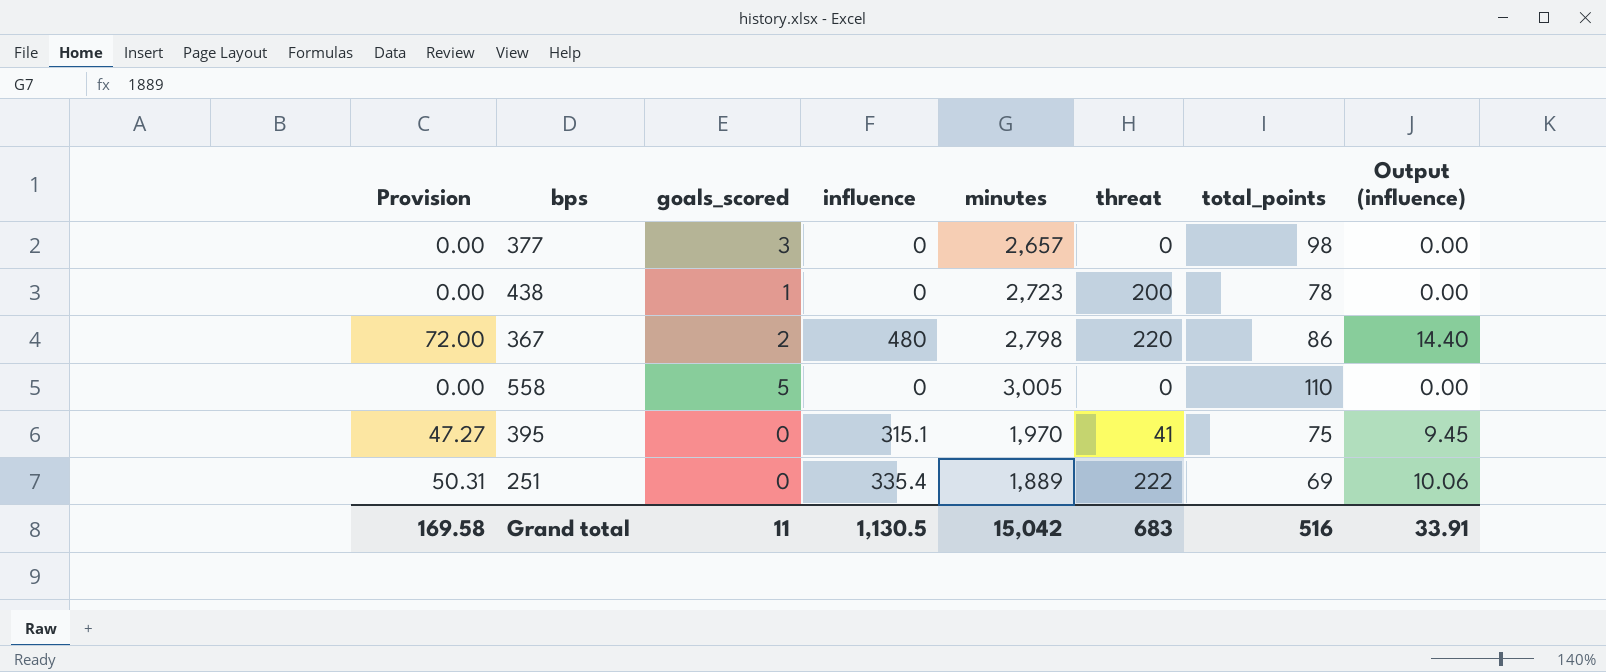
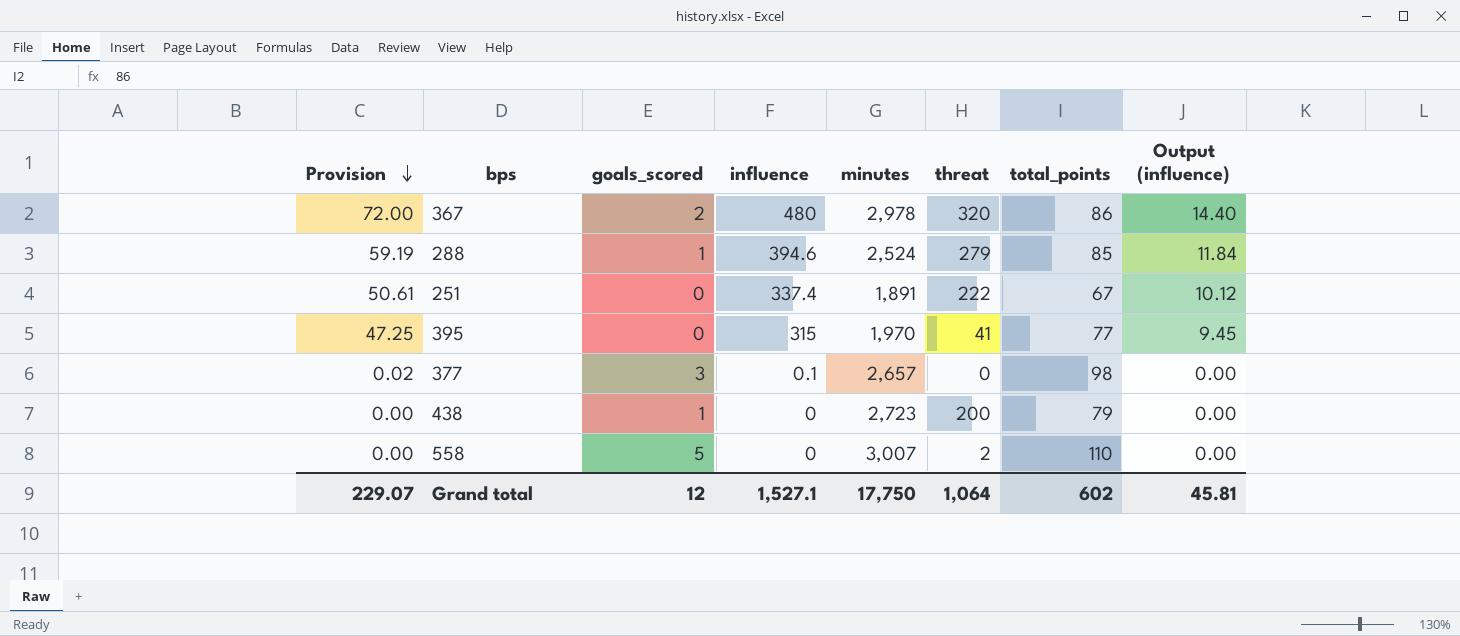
row order: none -> Provision descending
367 | minutes: 2,798 -> 2,978
367 | threat: 220 -> 320
row 288: none -> 59.19 | 1 | 394.6 | 2,524 | 279 | 85 | 11.84
251 | Provision: 50.31 -> 50.61
251 | influence: 335.4 -> 337.4
251 | minutes: 1,889 -> 1,891
251 | total_points: 69 -> 67
251 | Output (influence): 10.06 -> 10.12
395 | Provision: 47.27 -> 47.25
395 | influence: 315.1 -> 315
395 | total_points: 75 -> 77
377 | Provision: 0.00 -> 0.02
377 | influence: 0 -> 0.1
438 | total_points: 78 -> 79
558 | minutes: 3,005 -> 3,007
558 | threat: 0 -> 2
Grand total | Provision: 169.58 -> 229.07
Grand total | goals_scored: 11 -> 12
Grand total | influence: 1,130.5 -> 1,527.1
Grand total | minutes: 15,042 -> 17,750
Grand total | threat: 683 -> 1,064
Grand total | total_points: 516 -> 602
Grand total | Output (influence): 33.91 -> 45.81

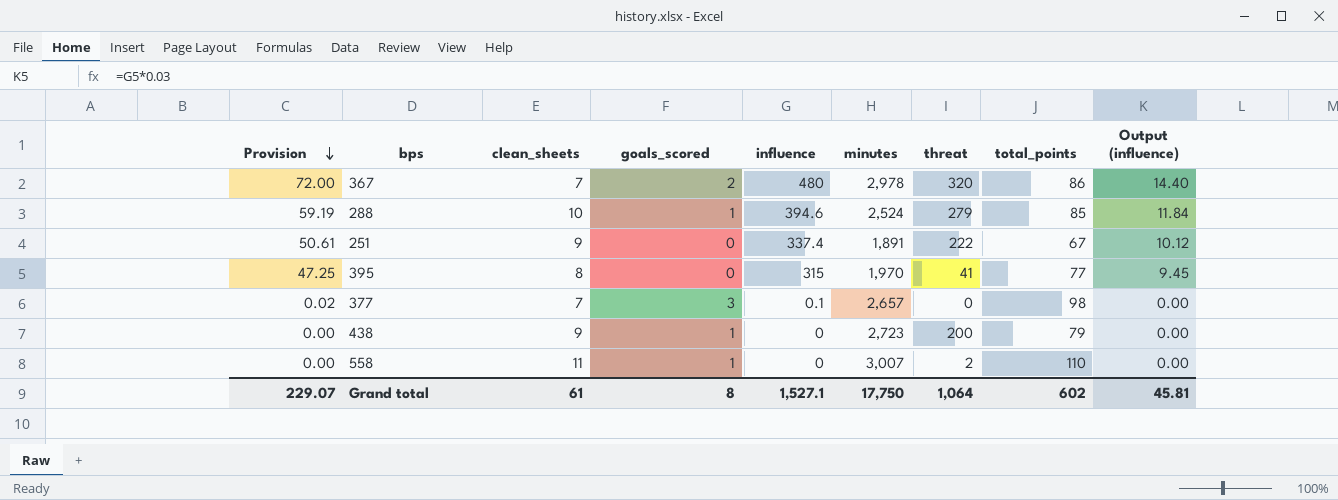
column clean_sheets | position: none -> 3
558 | goals_scored: 5 -> 1
Grand total | goals_scored: 12 -> 8

